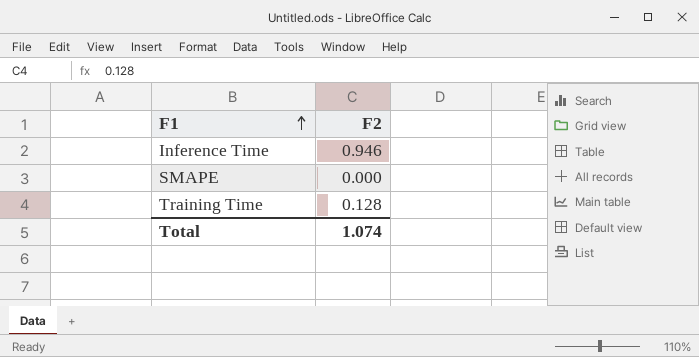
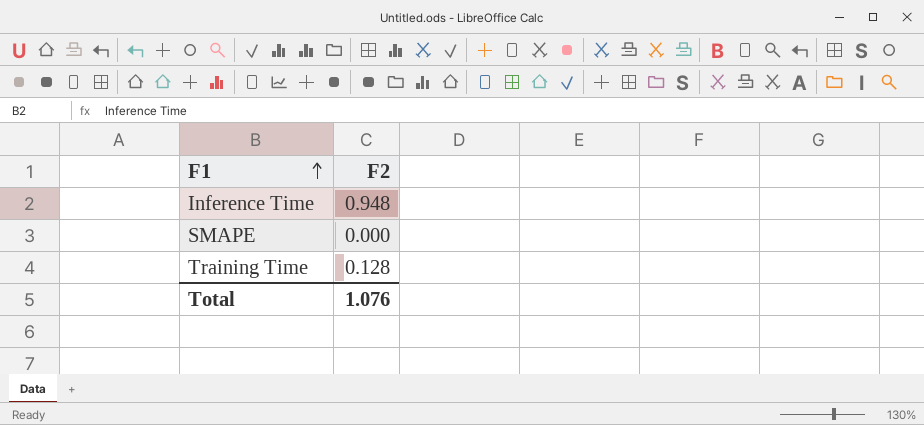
Inference Time | F2: 0.946 -> 0.948
Total | F2: 1.074 -> 1.076

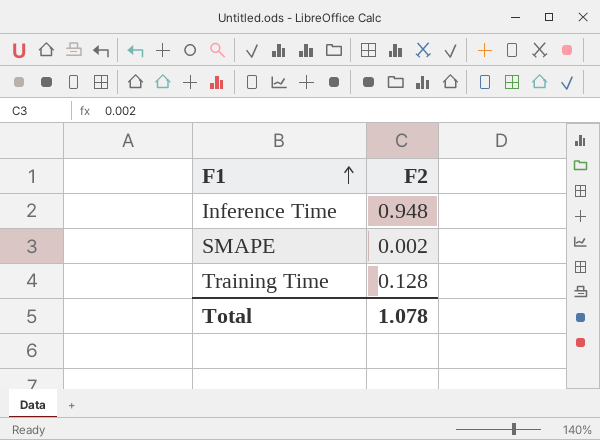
SMAPE | F2: 0.000 -> 0.002
Total | F2: 1.076 -> 1.078

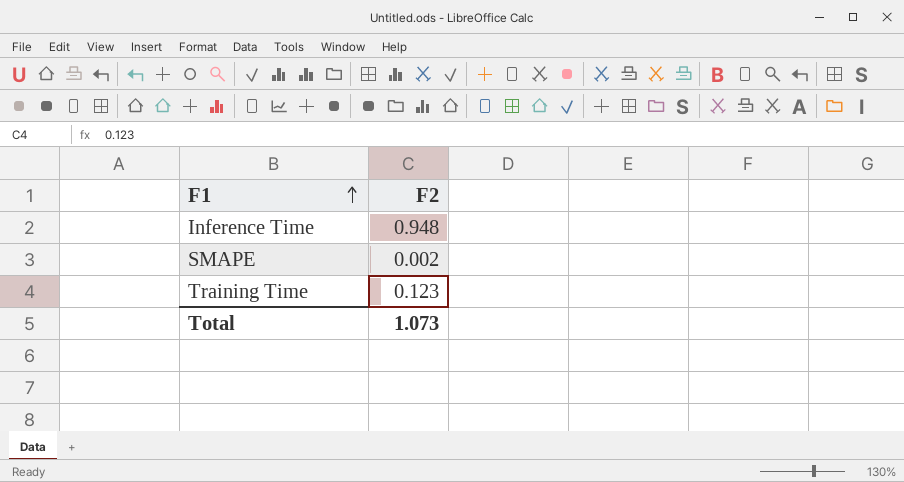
Training Time | F2: 0.128 -> 0.123
Total | F2: 1.078 -> 1.073

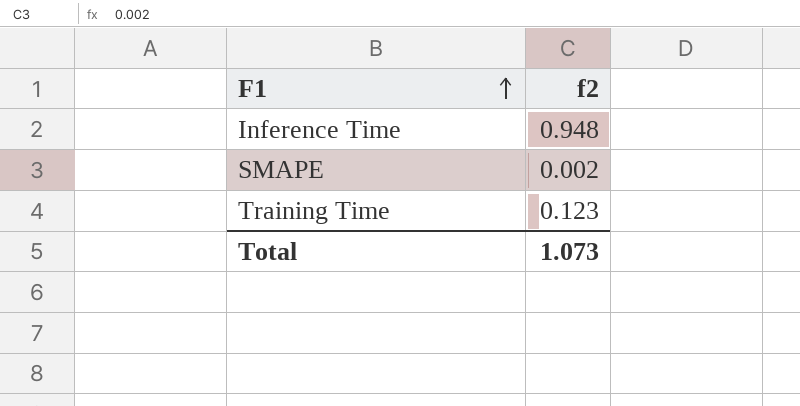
column name: F2 -> f2

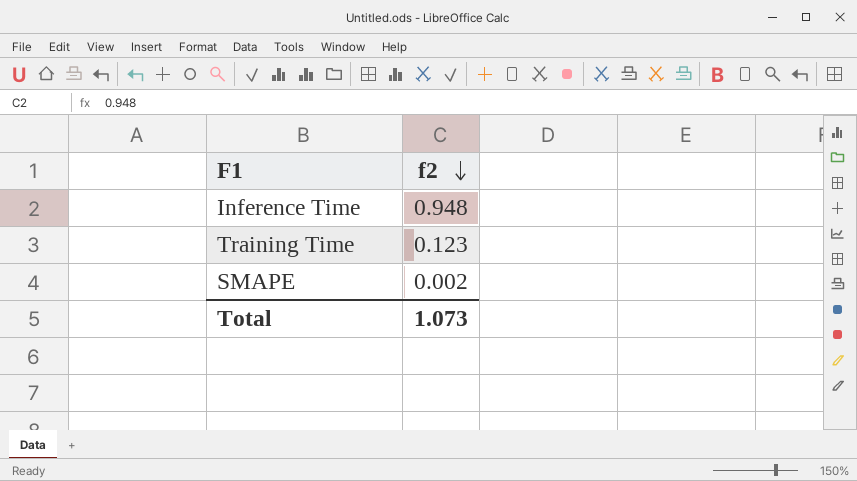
row order: F1 ascending -> f2 descending

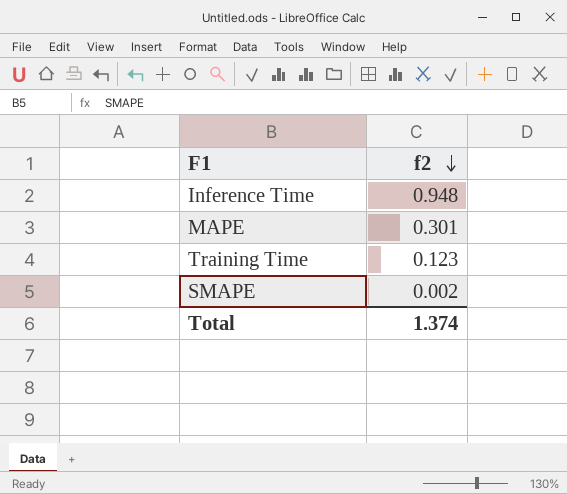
row MAPE: none -> 0.301
Total | f2: 1.073 -> 1.374

